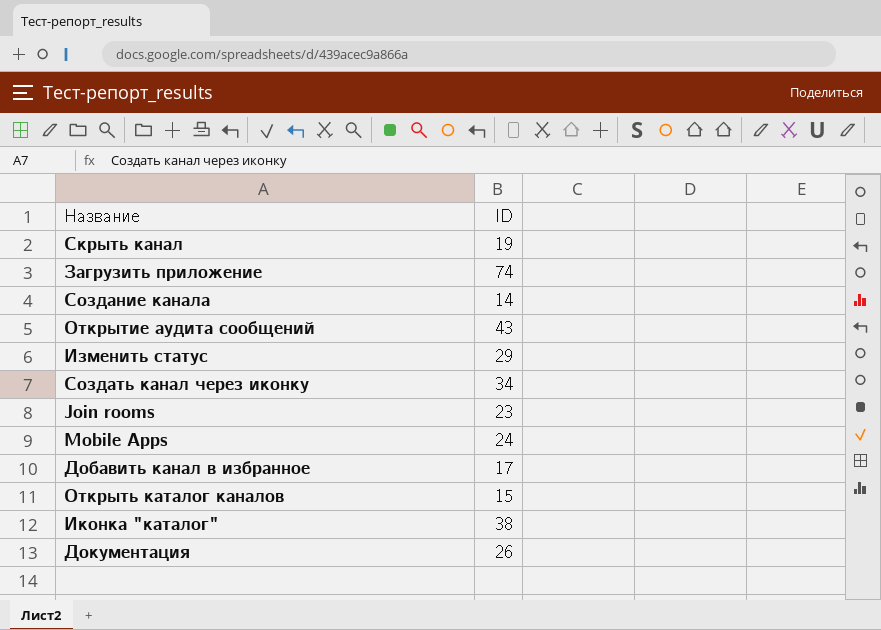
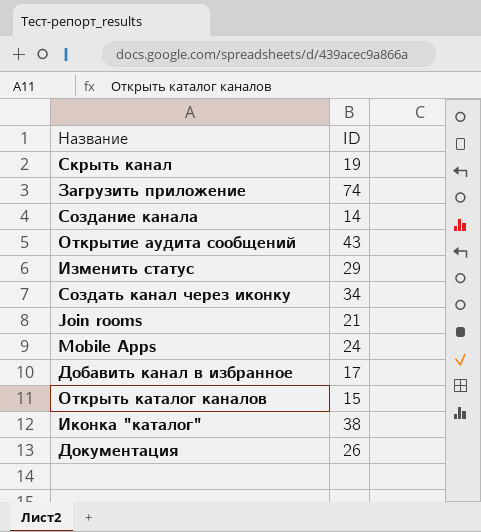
Join rooms | ID: 23 -> 21

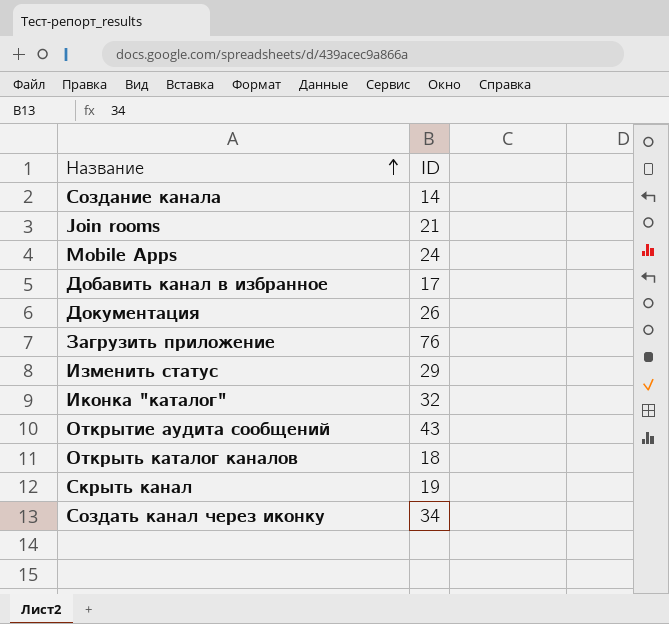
row order: none -> Название ascending
Загрузить приложение | ID: 74 -> 76
Иконка "каталог" | ID: 38 -> 32
Открыть каталог каналов | ID: 15 -> 18

